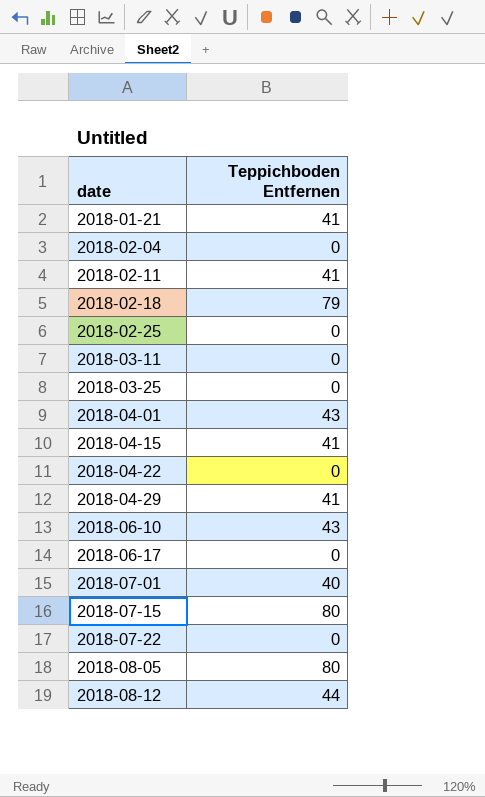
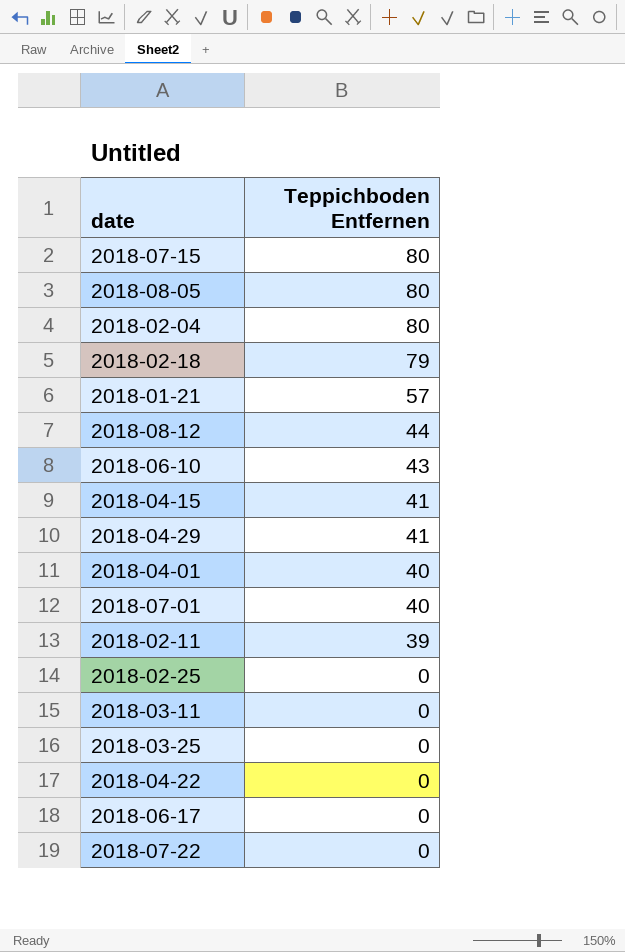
row order: date ascending -> Teppichboden Entfernen descending
2018-02-04 | Teppichboden Entfernen: 0 -> 80
2018-01-21 | Teppichboden Entfernen: 41 -> 57
2018-04-01 | Teppichboden Entfernen: 43 -> 40
2018-02-11 | Teppichboden Entfernen: 41 -> 39

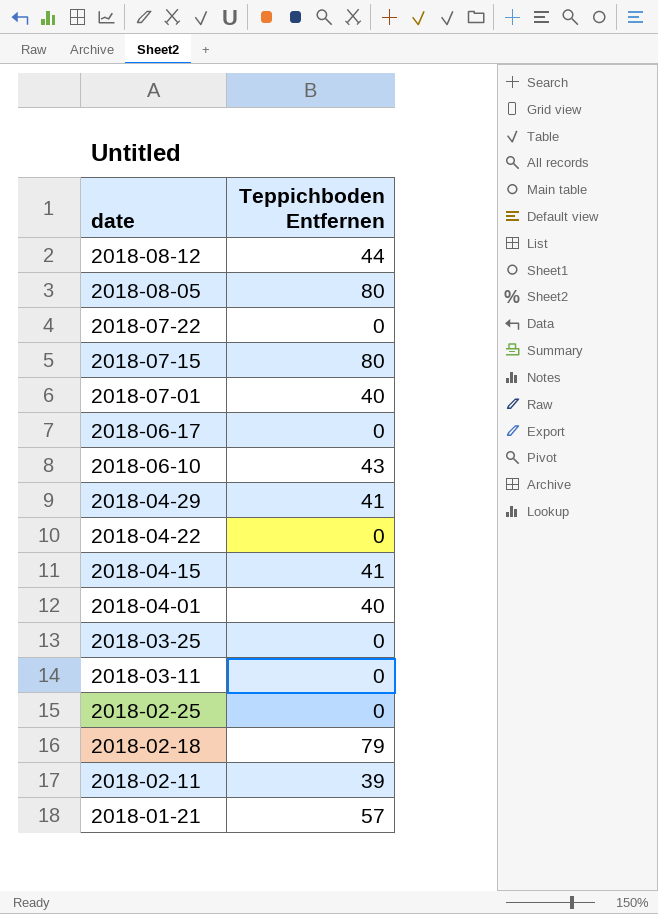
row order: Teppichboden Entfernen descending -> date descending
row 2018-02-04: 80 -> none

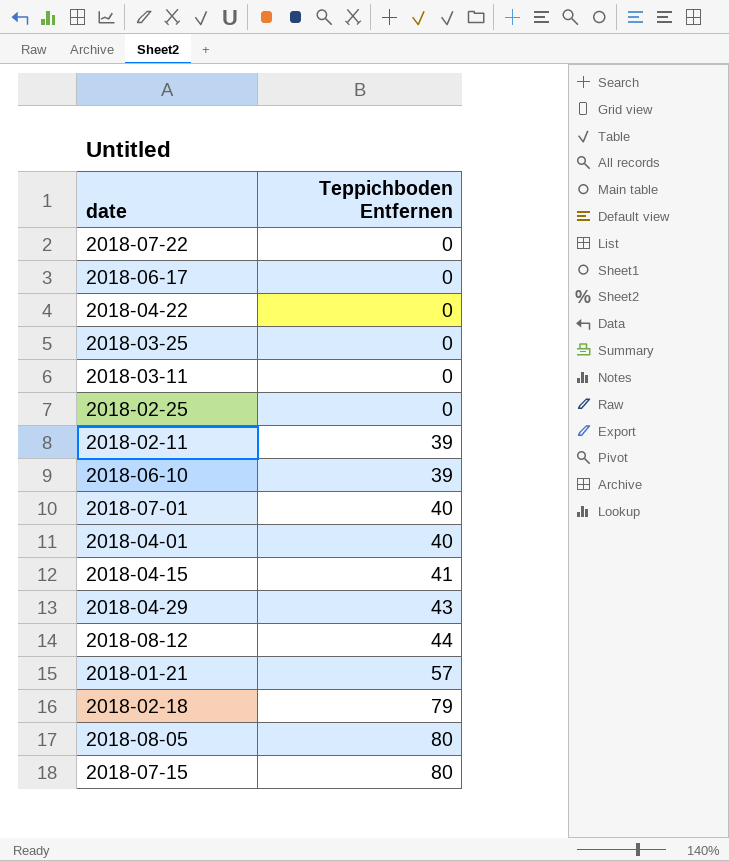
row order: date descending -> Teppichboden Entfernen ascending
2018-06-10 | Teppichboden Entfernen: 43 -> 39
2018-04-29 | Teppichboden Entfernen: 41 -> 43

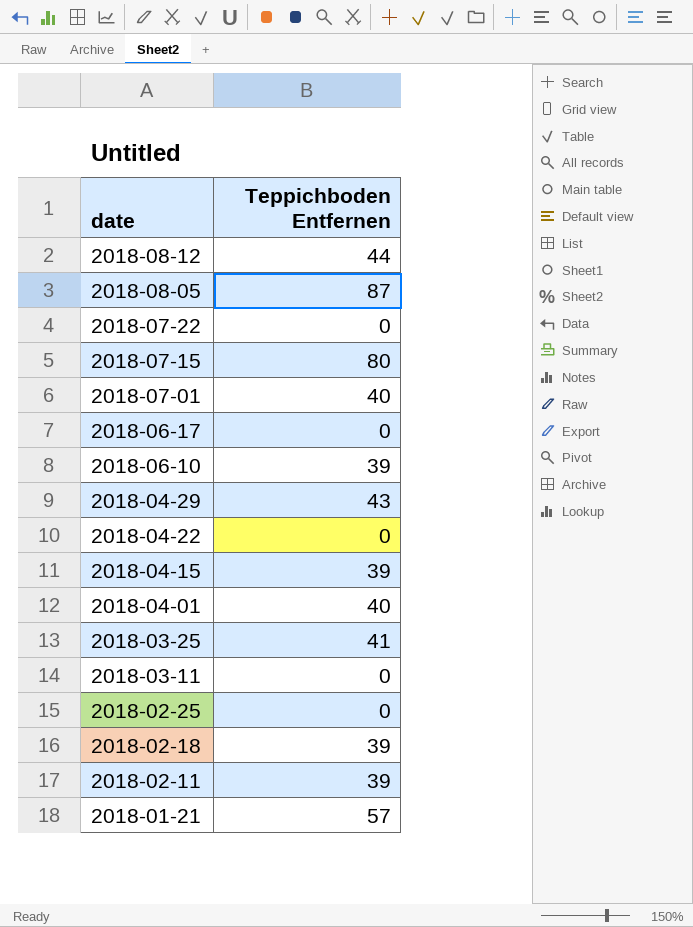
row order: Teppichboden Entfernen ascending -> date descending
2018-08-05 | Teppichboden Entfernen: 80 -> 87
2018-04-15 | Teppichboden Entfernen: 41 -> 39
2018-03-25 | Teppichboden Entfernen: 0 -> 41
2018-02-18 | Teppichboden Entfernen: 79 -> 39

